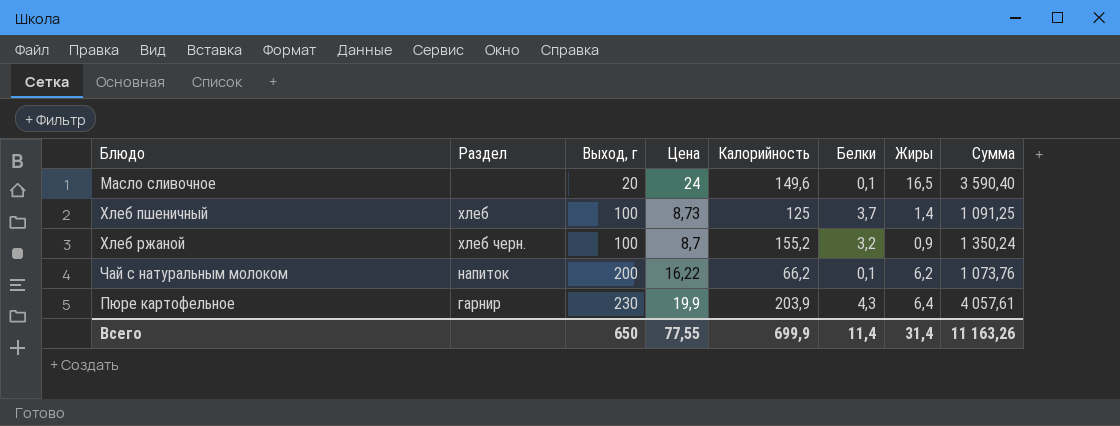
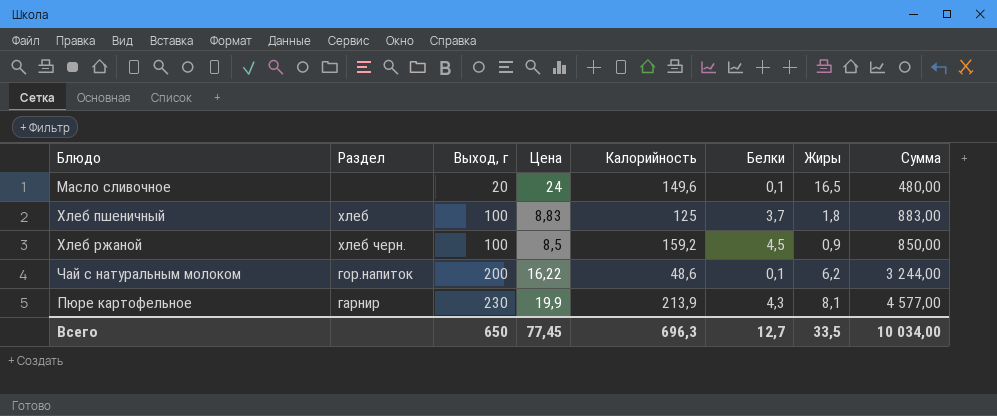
column Сумма | formula: [Цена] * [Калорийность] -> [Выход, г] * [Цена]
Хлеб пшеничный | Цена: 8,73 -> 8,83
Хлеб пшеничный | Жиры: 1,4 -> 1,8
Хлеб ржаной | Цена: 8,7 -> 8,5
Хлеб ржаной | Калорийность: 155,2 -> 159,2
Хлеб ржаной | Белки: 3,2 -> 4,5
Чай с натуральным молоком | Раздел: напиток -> гор.напиток
Чай с натуральным молоком | Калорийность: 66,2 -> 48,6
Пюре картофельное | Калорийность: 203,9 -> 213,9
Пюре картофельное | Жиры: 6,4 -> 8,1
Всего | Цена: 77,55 -> 77,45
Всего | Калорийность: 699,9 -> 696,3
Всего | Белки: 11,4 -> 12,7
Всего | Жиры: 31,4 -> 33,5
Всего | Сумма: 11 163,26 -> 10 034,00

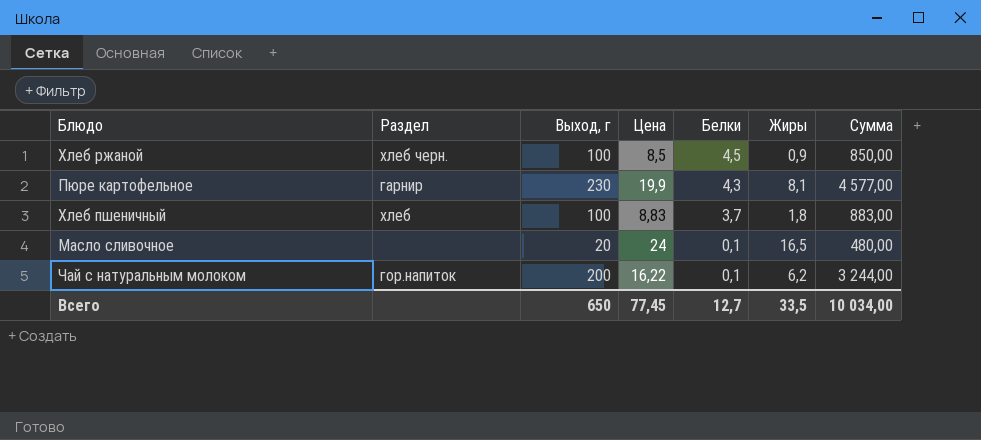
row order: Выход, г ascending -> Белки descending
column Калорийность | position: 5 -> none

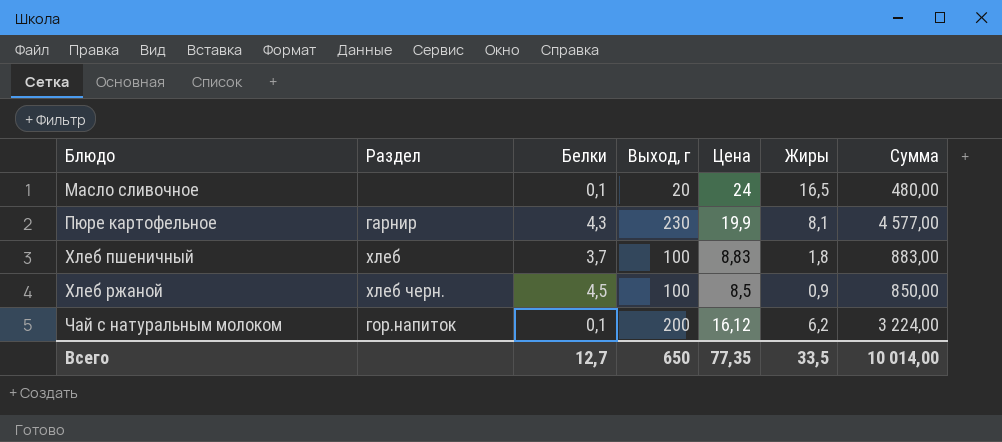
row order: Белки descending -> Блюдо ascending
column Белки | position: 5 -> 3
Чай с натуральным молоком | Цена: 16,22 -> 16,12
Чай с натуральным молоком | Сумма: 3 244,00 -> 3 224,00
Всего | Цена: 77,45 -> 77,35
Всего | Сумма: 10 034,00 -> 10 014,00

